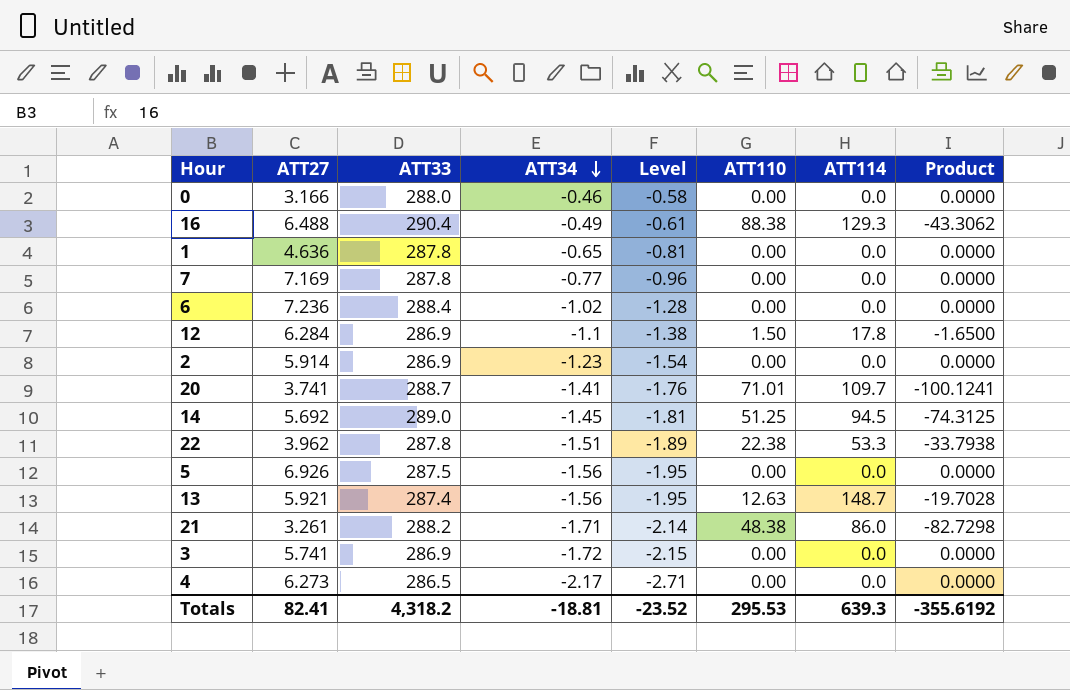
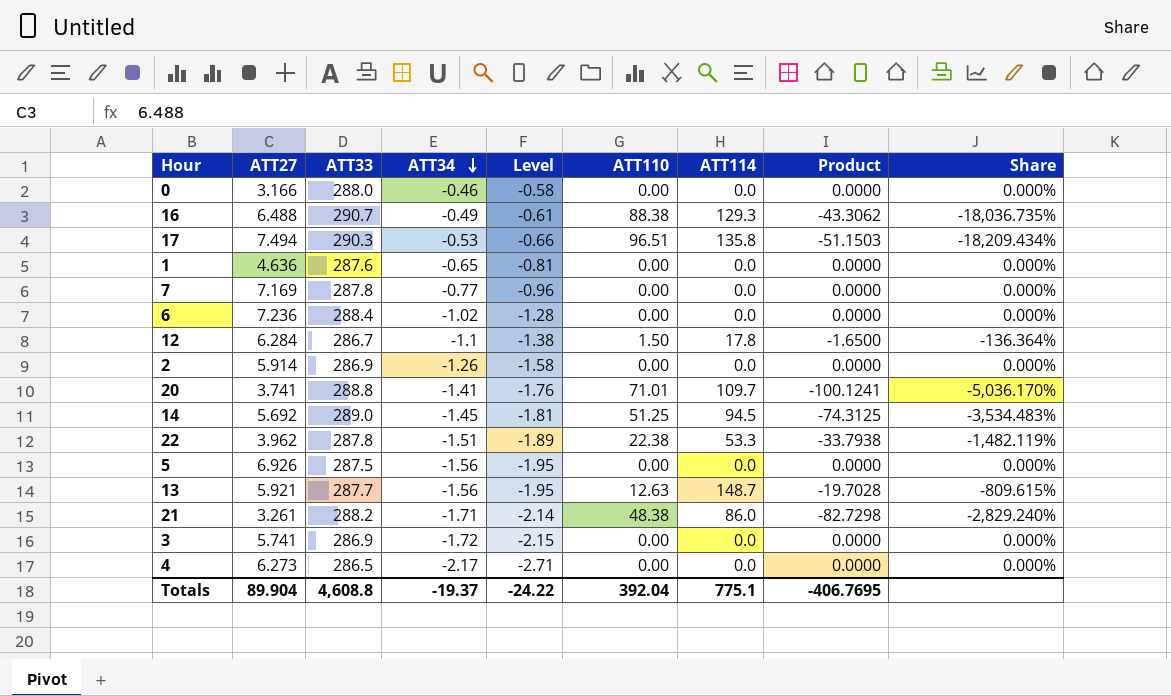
column Share | formula: none -> [ATT110] / [ATT34]
16 | ATT33: 290.4 -> 290.7
row 17: none -> 7.494 | 290.3 | -0.53 | -0.66 | 96.51 | 135.8 | -51.1503 | -18,209.434%
1 | ATT33: 287.8 -> 287.6
12 | ATT33: 286.9 -> 286.7
2 | ATT34: -1.23 -> -1.26
2 | Level: -1.54 -> -1.58
20 | ATT33: 288.7 -> 288.8
13 | ATT33: 287.4 -> 287.7
Totals | ATT27: 82.41 -> 89.904
Totals | ATT33: 4,318.2 -> 4,608.8
Totals | ATT34: -18.81 -> -19.37
Totals | Level: -23.52 -> -24.22
Totals | ATT110: 295.53 -> 392.04
Totals | ATT114: 639.3 -> 775.1
Totals | Product: -355.6192 -> -406.7695

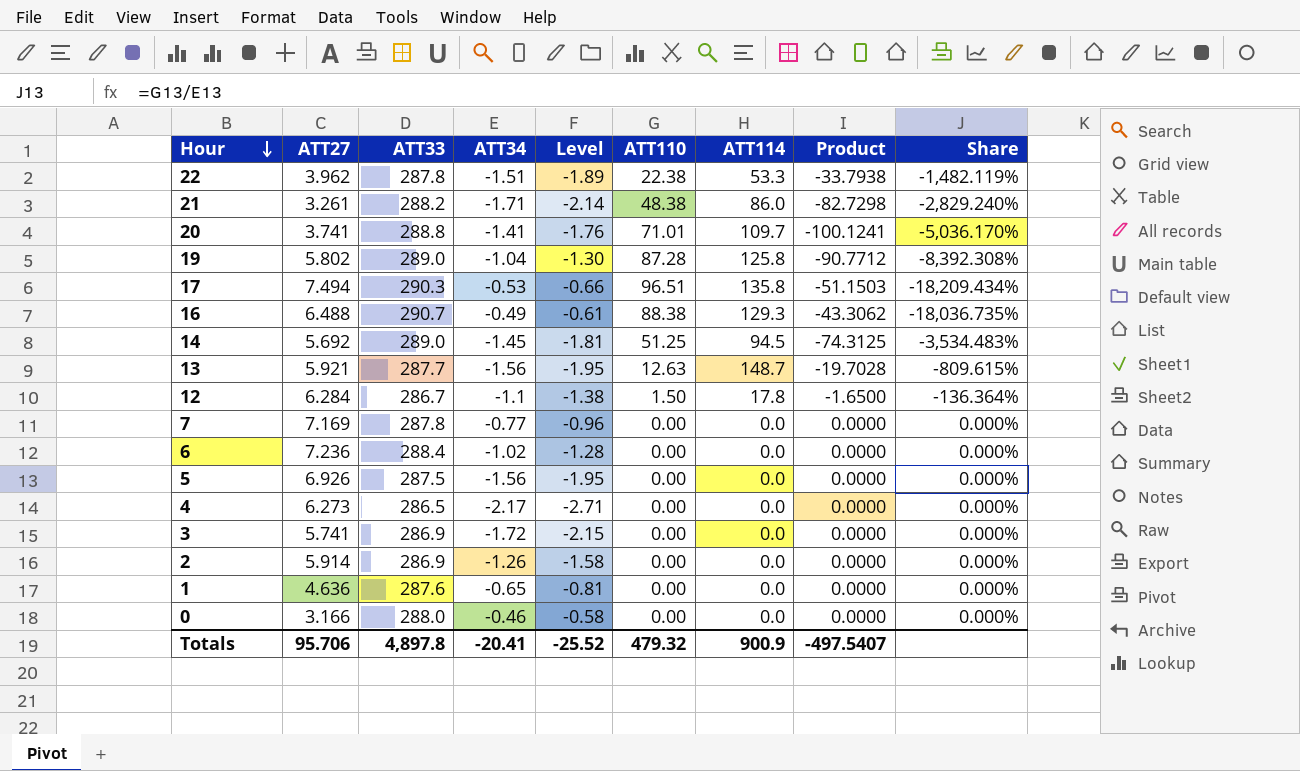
row order: ATT34 descending -> Hour descending
row 19: none -> 5.802 | 289.0 | -1.04 | -1.30 | 87.28 | 125.8 | -90.7712 | -8,392.308%
Totals | ATT27: 89.904 -> 95.706
Totals | ATT33: 4,608.8 -> 4,897.8
Totals | ATT34: -19.37 -> -20.41
Totals | Level: -24.22 -> -25.52
Totals | ATT110: 392.04 -> 479.32
Totals | ATT114: 775.1 -> 900.9
Totals | Product: -406.7695 -> -497.5407

